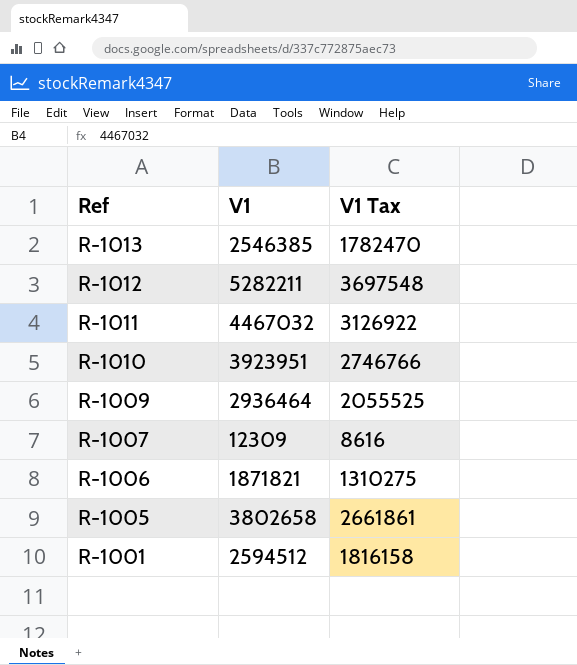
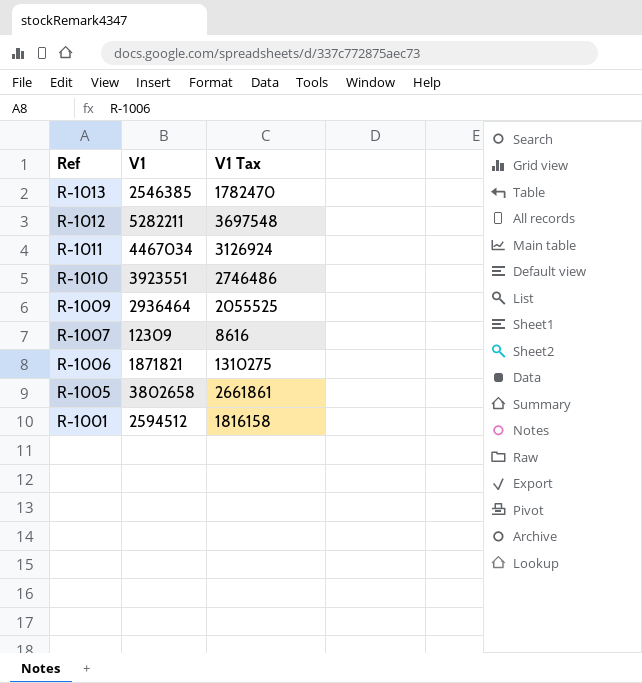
R-1011 | V1: 4467032 -> 4467034
R-1011 | V1 Tax: 3126922 -> 3126924
R-1010 | V1: 3923951 -> 3923551
R-1010 | V1 Tax: 2746766 -> 2746486

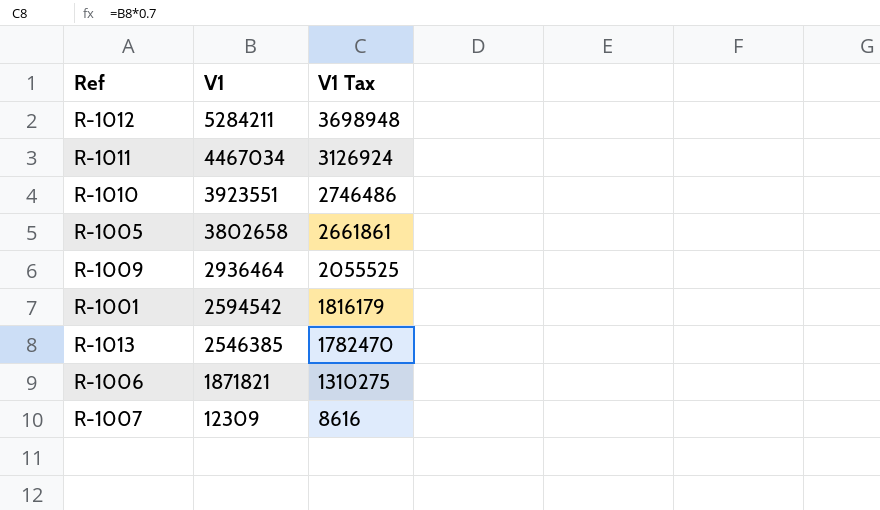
row order: Ref descending -> V1 descending
R-1012 | V1: 5282211 -> 5284211
R-1012 | V1 Tax: 3697548 -> 3698948
R-1001 | V1: 2594512 -> 2594542
R-1001 | V1 Tax: 1816158 -> 1816179

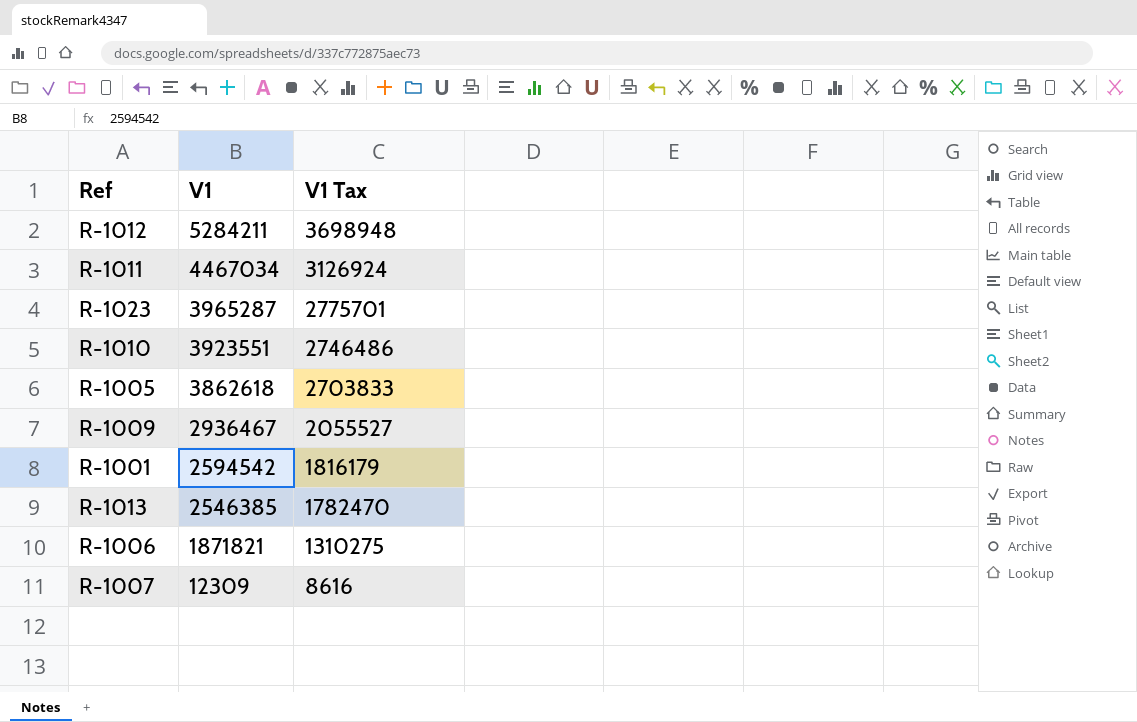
row R-1023: none -> 3965287 | 2775701
R-1005 | V1: 3802658 -> 3862618
R-1005 | V1 Tax: 2661861 -> 2703833
R-1009 | V1: 2936464 -> 2936467
R-1009 | V1 Tax: 2055525 -> 2055527

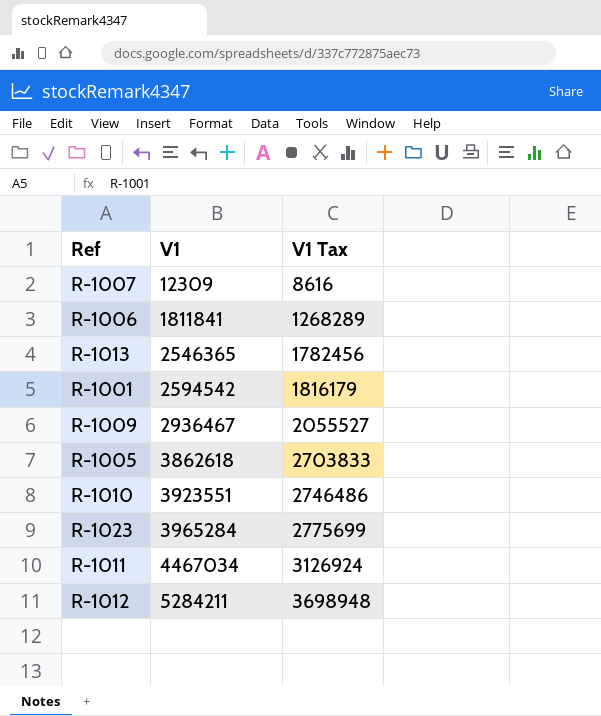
row order: V1 descending -> V1 ascending
R-1006 | V1: 1871821 -> 1811841
R-1006 | V1 Tax: 1310275 -> 1268289
R-1013 | V1: 2546385 -> 2546365
R-1013 | V1 Tax: 1782470 -> 1782456
R-1023 | V1: 3965287 -> 3965284
R-1023 | V1 Tax: 2775701 -> 2775699

